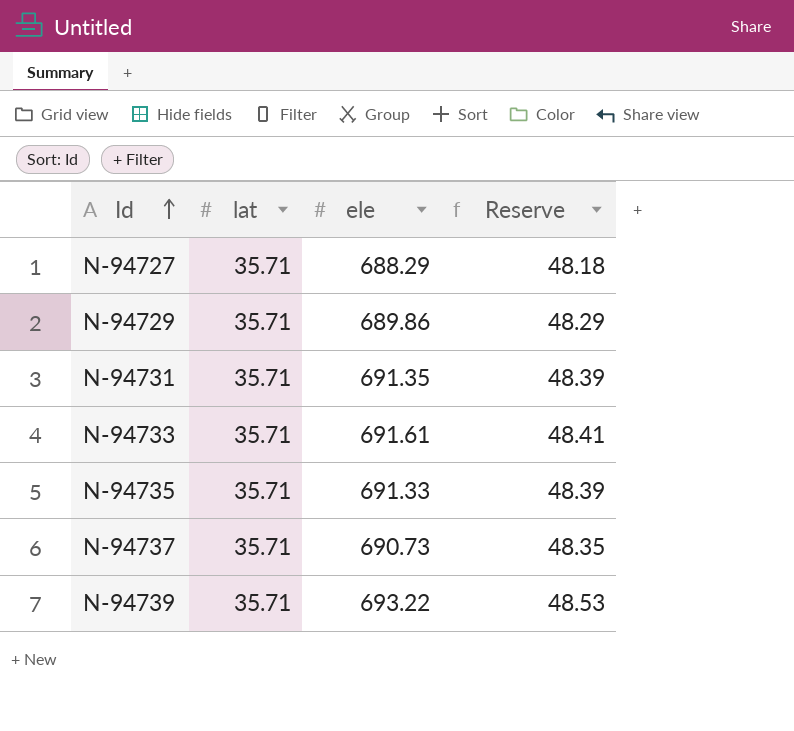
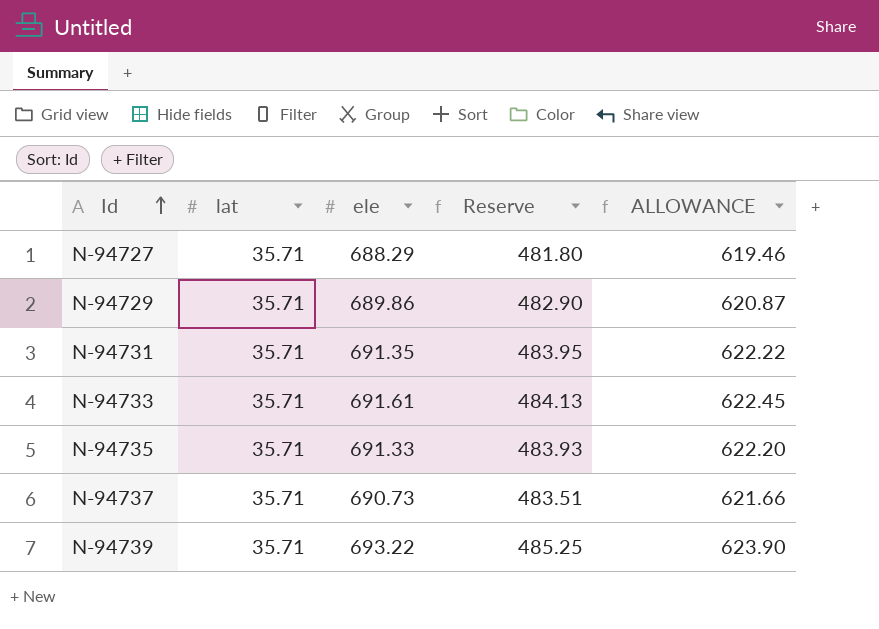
column Reserve | formula: [ele] * 0.07 -> [ele] * 0.7
column ALLOWANCE | formula: none -> [ele] * 0.9

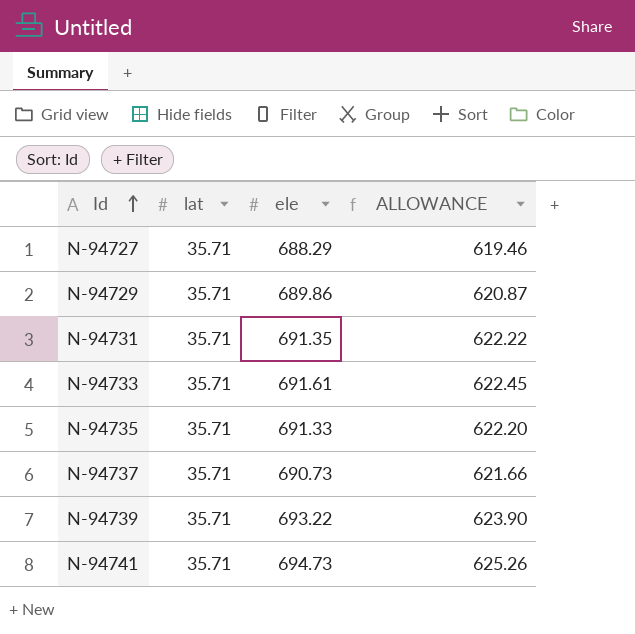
column Reserve | formula: [ele] * 0.7 -> none
row N-94741: none -> 35.71 | 694.73 | 625.26

